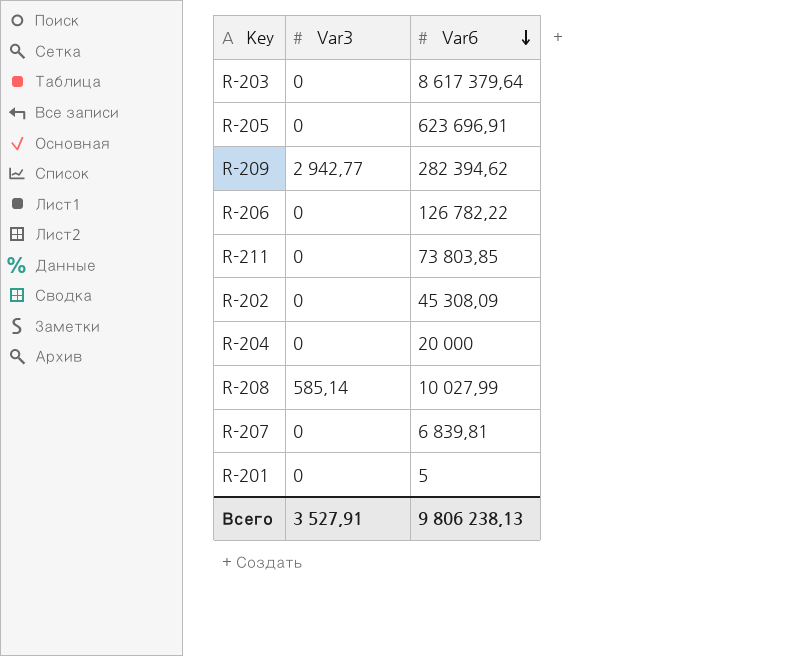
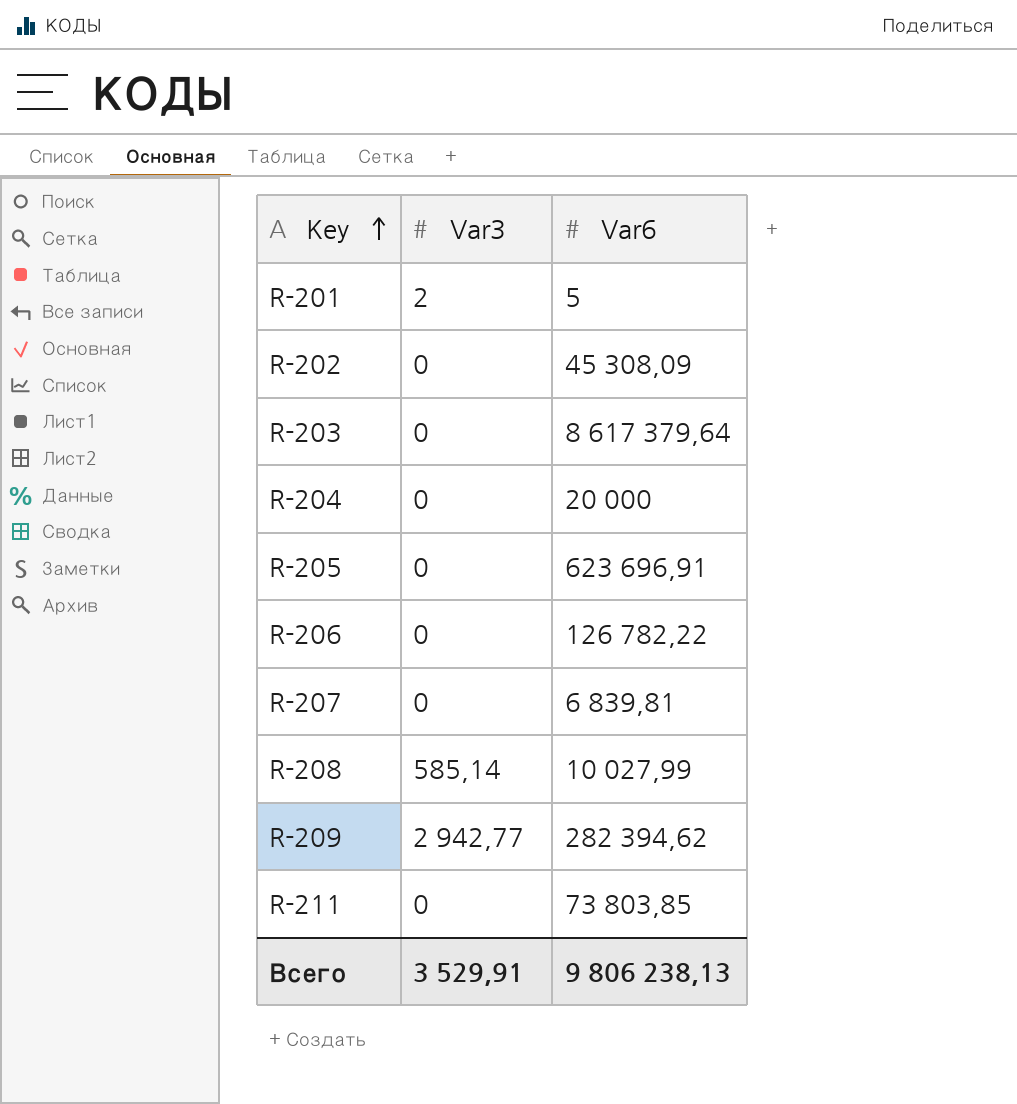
row order: Var6 descending -> Key ascending
R-201 | Var3: 0 -> 2
Всего | Var3: 3 527,91 -> 3 529,91

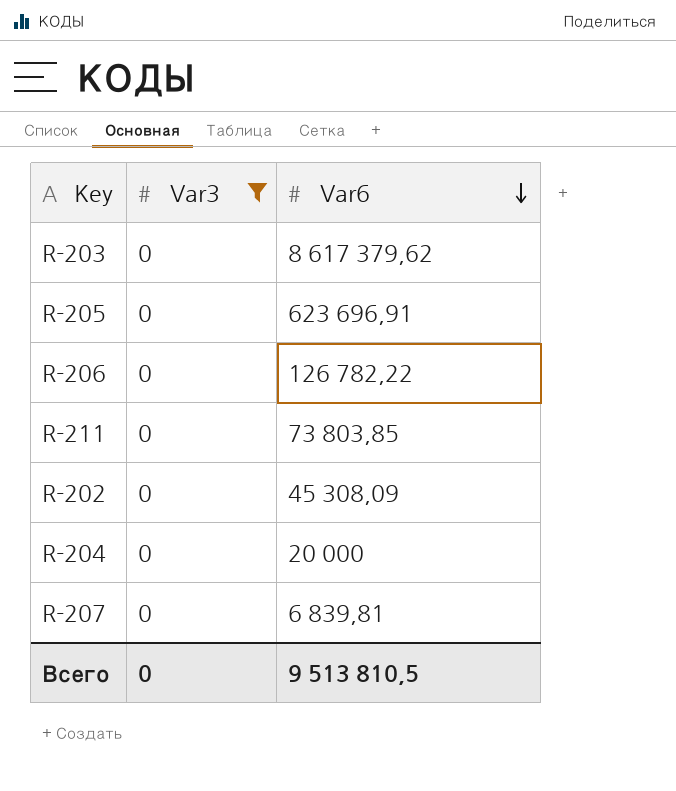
filter: none -> Var3 = 0
row order: Key ascending -> Var6 descending
R-203 | Var6: 8 617 379,64 -> 8 617 379,62
Всего | Var3: 3 529,91 -> 0
Всего | Var6: 9 806 238,13 -> 9 513 810,5

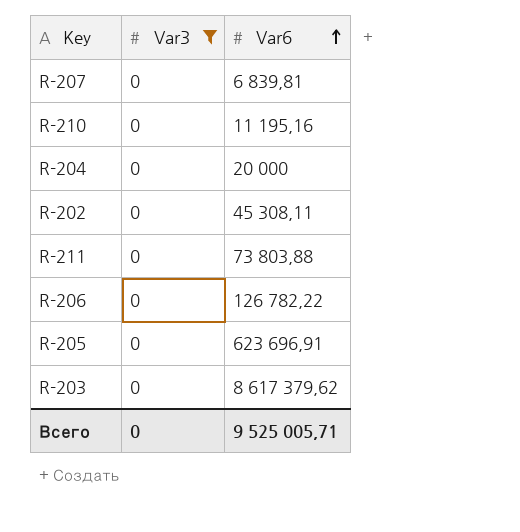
row order: Var6 descending -> Var6 ascending
row R-210: none -> 0 | 11 195,16
R-202 | Var6: 45 308,09 -> 45 308,11
R-211 | Var6: 73 803,85 -> 73 803,88
Всего | Var6: 9 513 810,5 -> 9 525 005,71

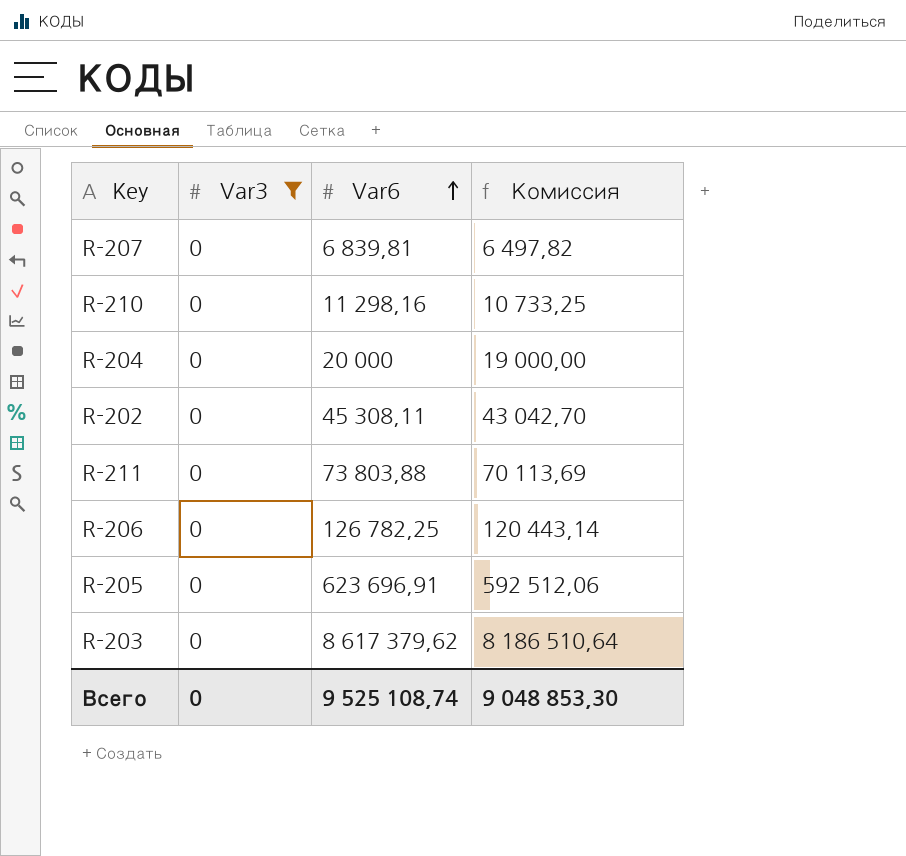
column Комиссия | formula: none -> [Var6] * 0,95
R-210 | Var6: 11 195,16 -> 11 298,16
R-206 | Var6: 126 782,22 -> 126 782,25
Всего | Var6: 9 525 005,71 -> 9 525 108,74

